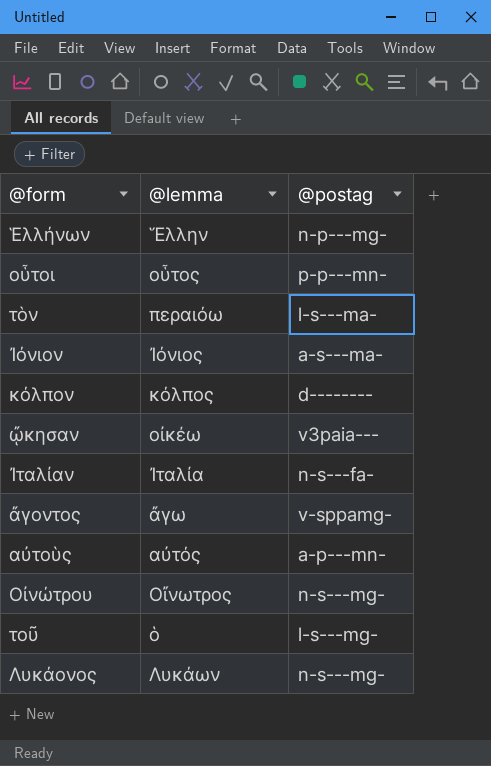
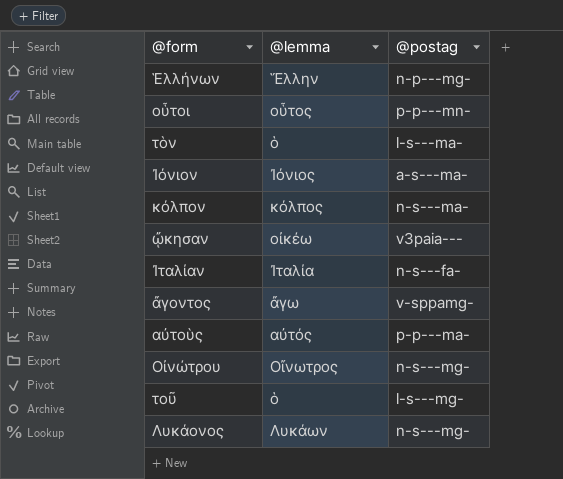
τὸν | @lemma: περαιόω -> ὁ
κόλπον | @postag: d-------- -> n-s---ma-
αὐτοὺς | @postag: a-p---mn- -> p-p---ma-

